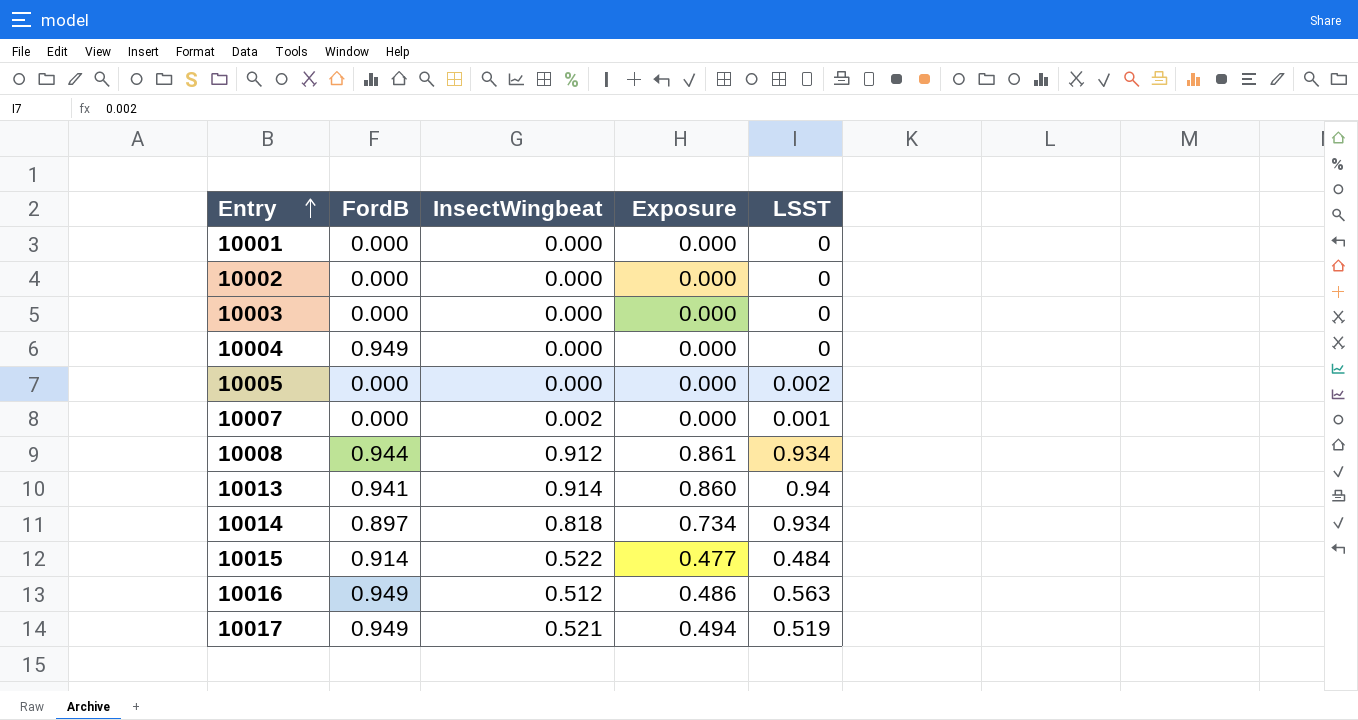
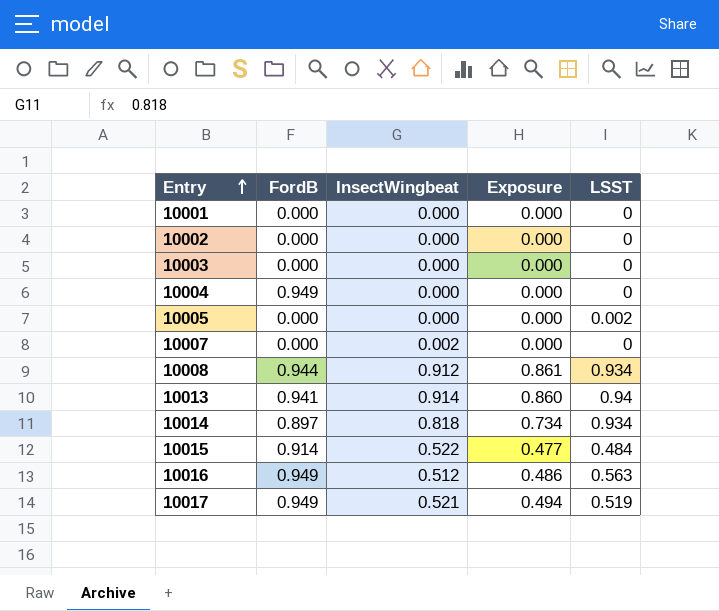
10007 | LSST: 0.001 -> 0

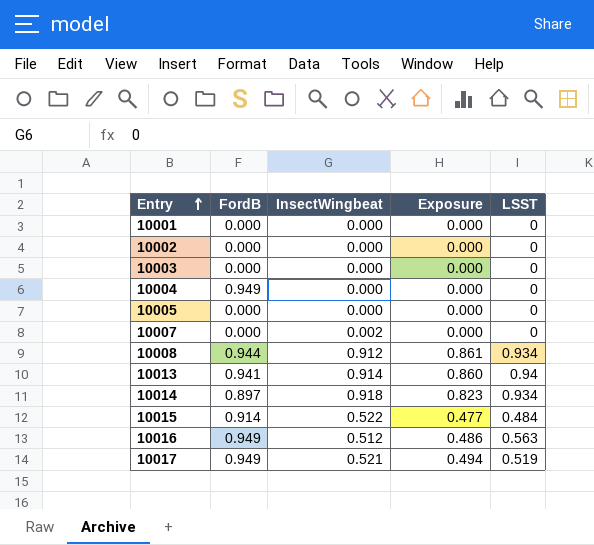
10005 | LSST: 0.002 -> 0
10014 | InsectWingbeat: 0.818 -> 0.918
10014 | Exposure: 0.734 -> 0.823

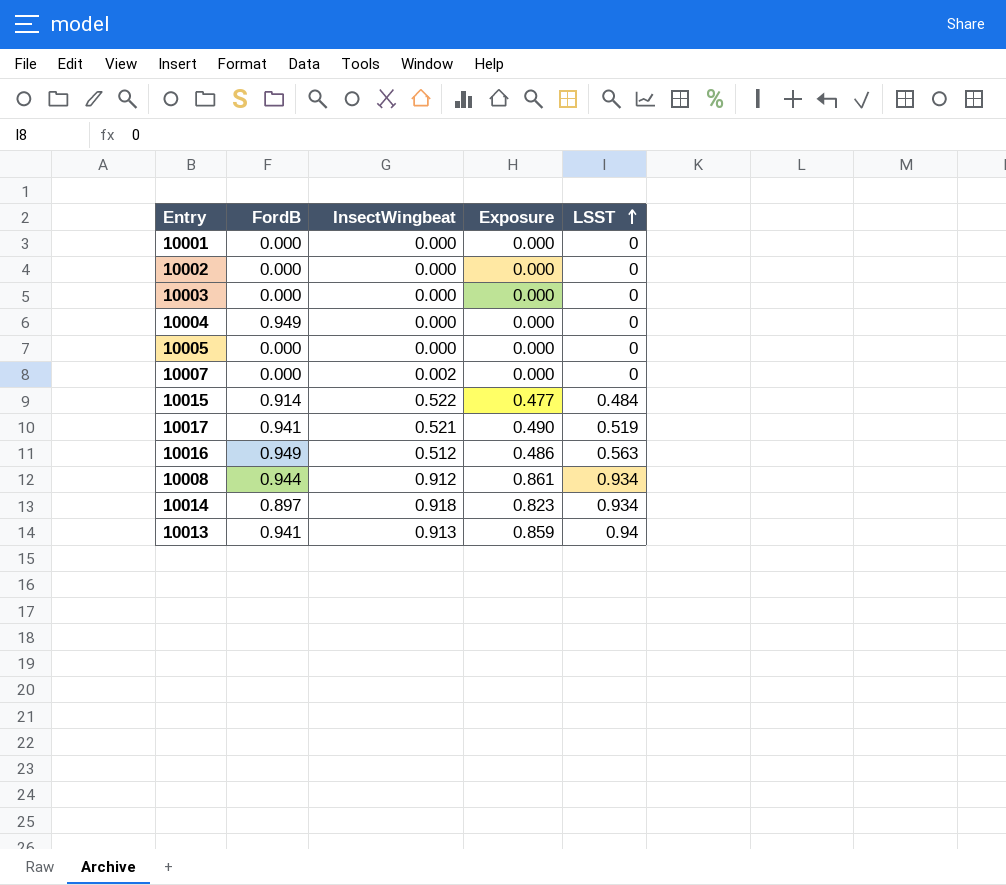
row order: Entry ascending -> LSST ascending
10017 | FordB: 0.949 -> 0.941
10017 | Exposure: 0.494 -> 0.490
10013 | InsectWingbeat: 0.914 -> 0.913
10013 | Exposure: 0.860 -> 0.859

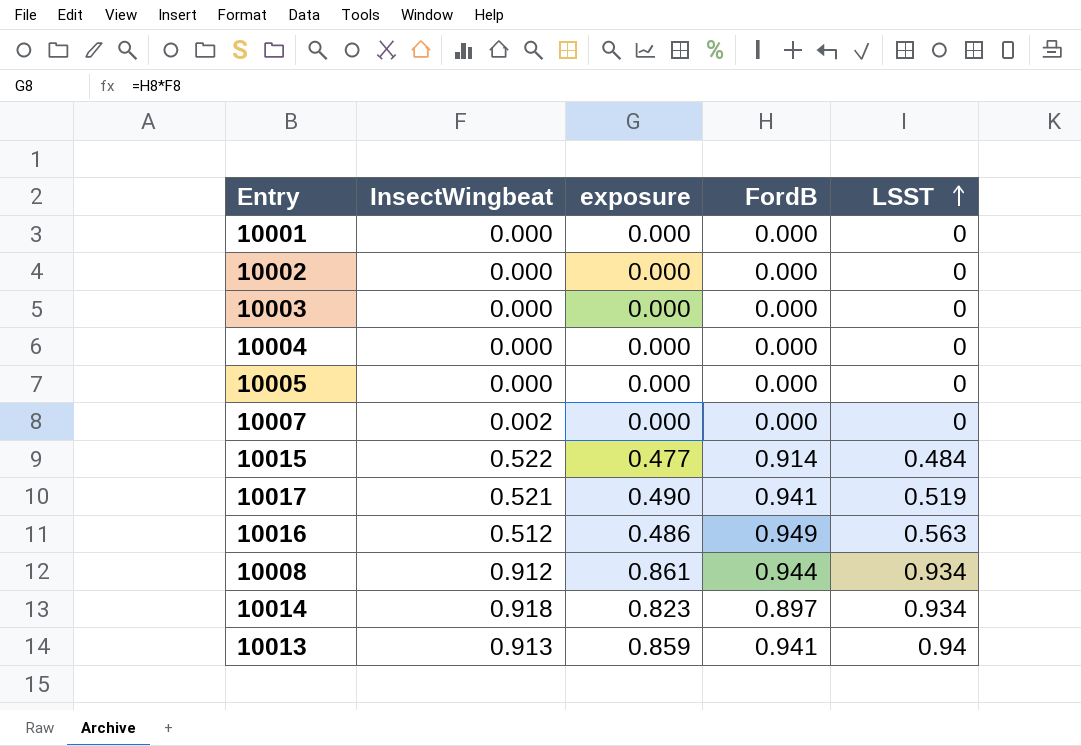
column name: Exposure -> exposure
column FordB | position: 2 -> 4
10004 | FordB: 0.949 -> 0.000

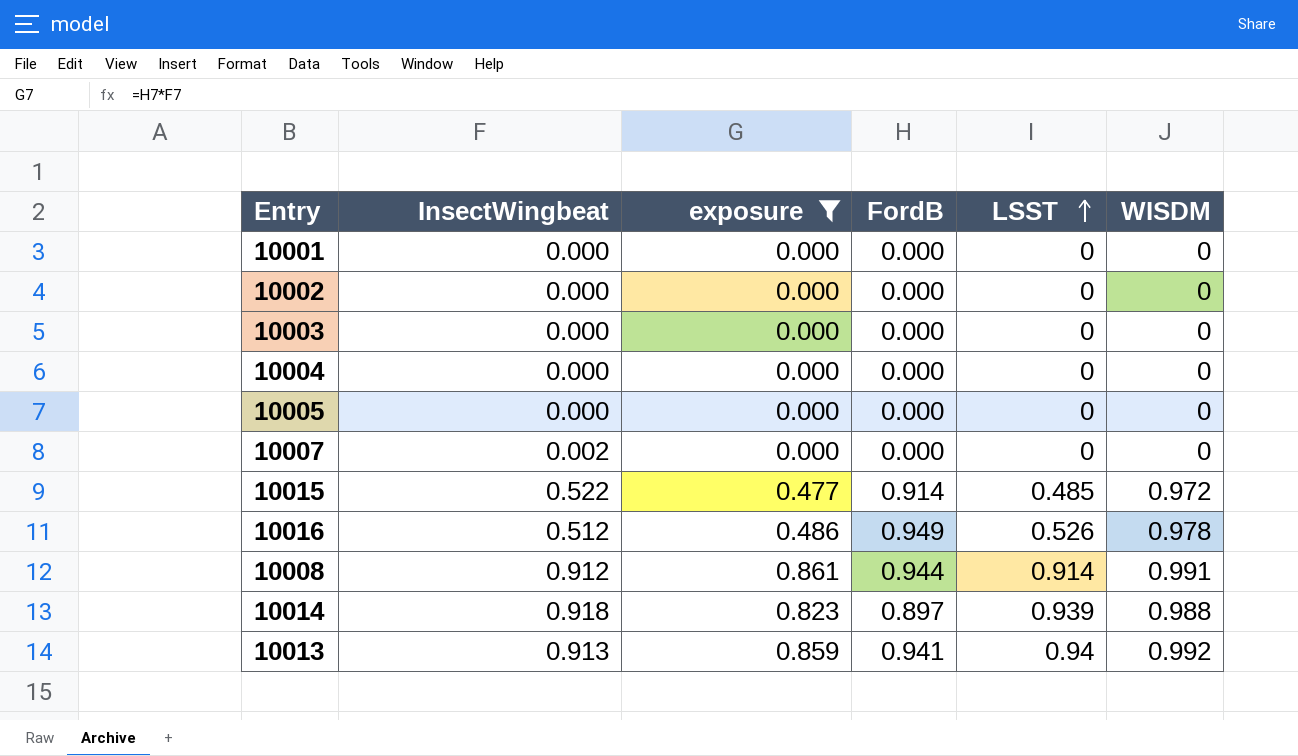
filter: none -> exposure != 0.490
column WISDM | position: none -> 6
10015 | LSST: 0.484 -> 0.485
10016 | LSST: 0.563 -> 0.526
10008 | LSST: 0.934 -> 0.914
10014 | LSST: 0.934 -> 0.939

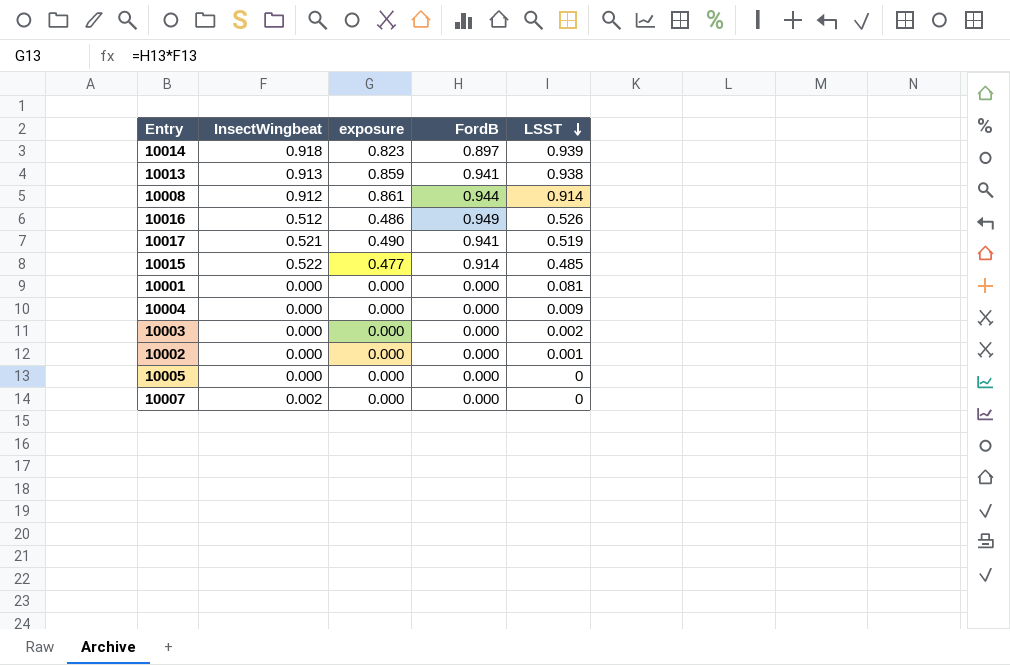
filter: exposure != 0.490 -> none
row order: LSST ascending -> LSST descending
column WISDM | position: 6 -> none
10013 | LSST: 0.94 -> 0.938
10001 | LSST: 0 -> 0.081
10004 | LSST: 0 -> 0.009
10003 | LSST: 0 -> 0.002
10002 | LSST: 0 -> 0.001

